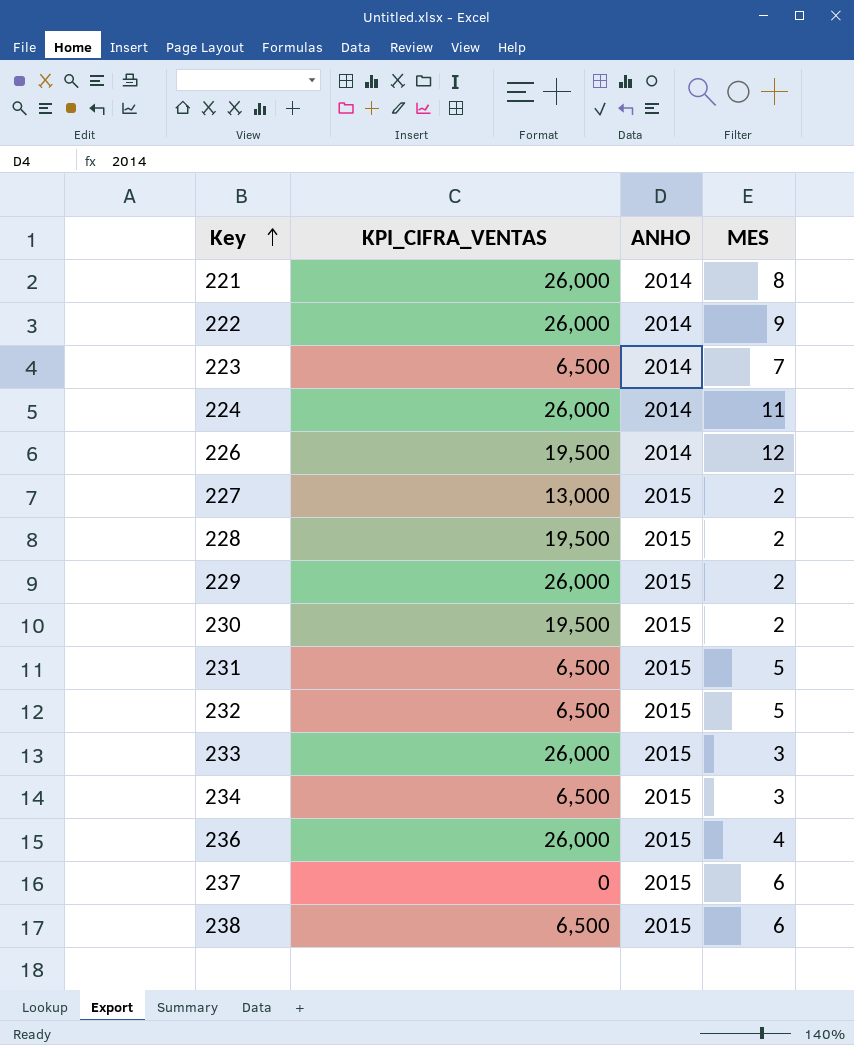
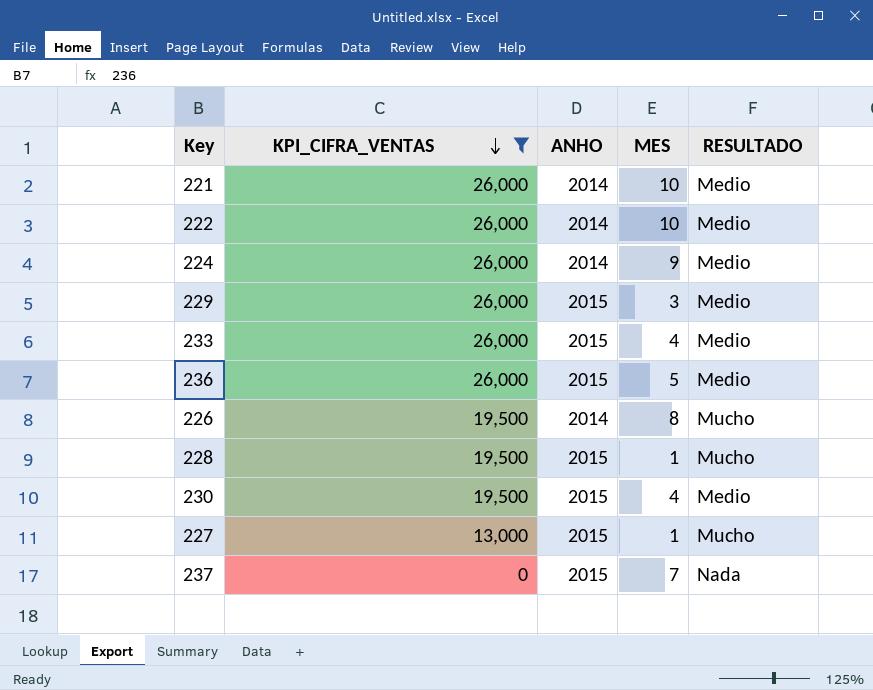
filter: none -> KPI_CIFRA_VENTAS != 6,500
row order: Key ascending -> KPI_CIFRA_VENTAS descending
column RESULTADO | position: none -> 5
221 | MES: 8 -> 10
222 | MES: 9 -> 10
224 | MES: 11 -> 9
229 | MES: 2 -> 3
233 | MES: 3 -> 4
236 | MES: 4 -> 5
226 | MES: 12 -> 8
228 | MES: 2 -> 1
230 | MES: 2 -> 4
227 | MES: 2 -> 1
237 | MES: 6 -> 7

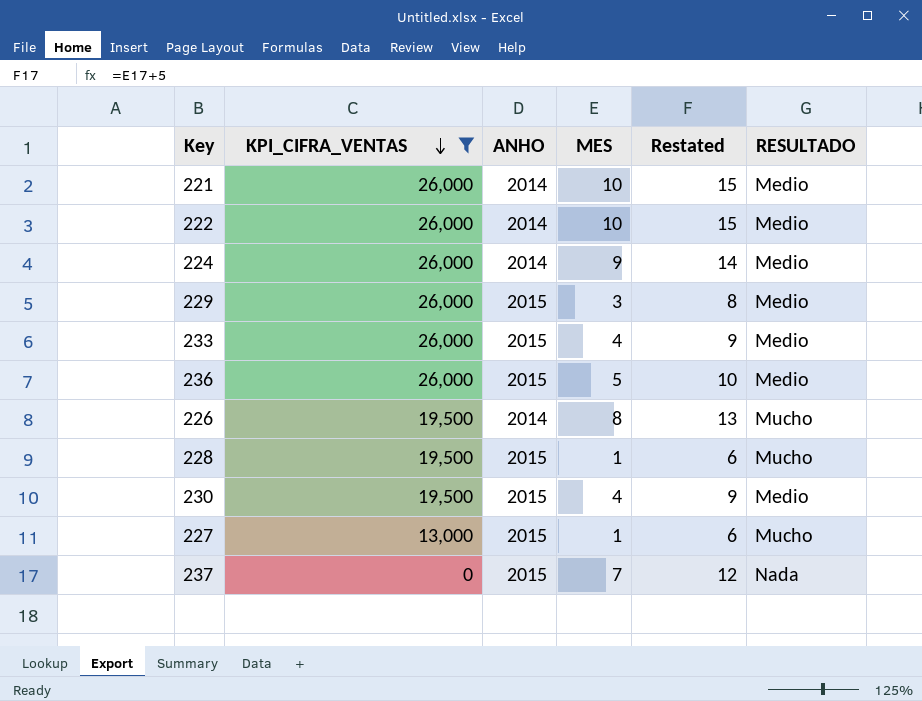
column Restated | formula: none -> [MES] + 5

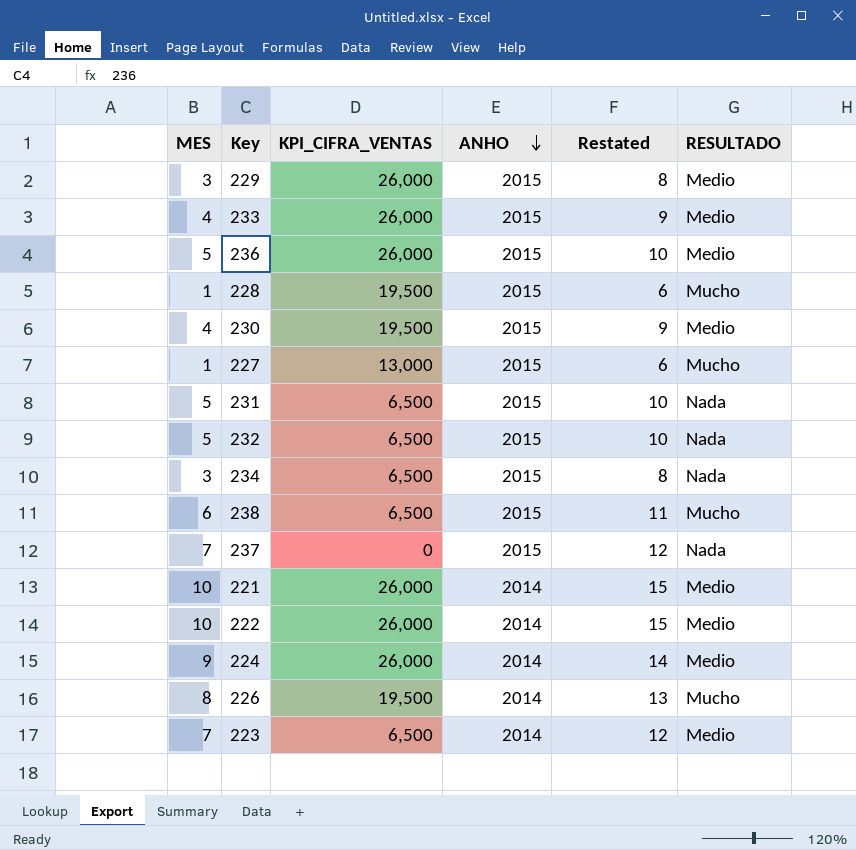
filter: KPI_CIFRA_VENTAS != 6,500 -> none
row order: KPI_CIFRA_VENTAS descending -> ANHO descending
column MES | position: 4 -> 1

